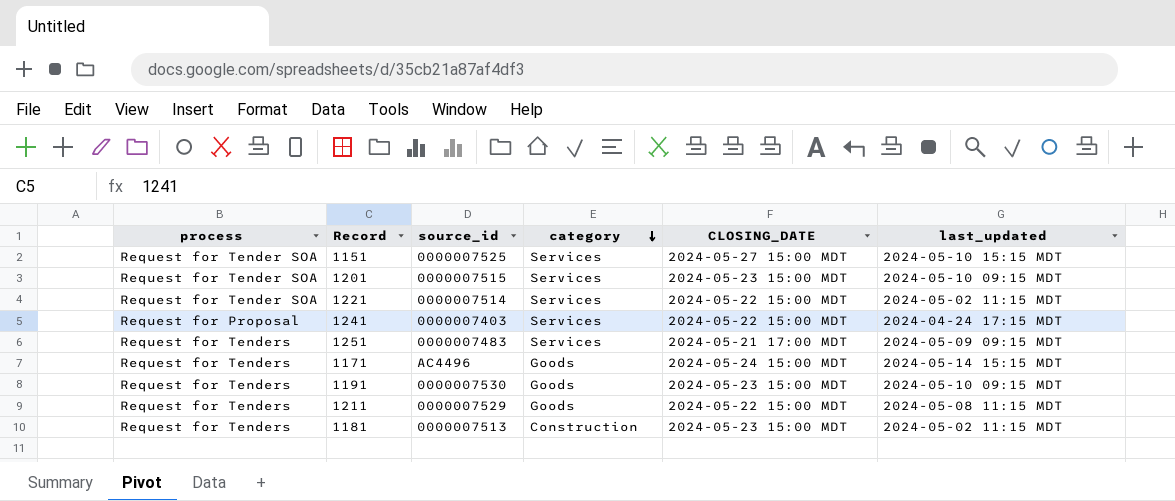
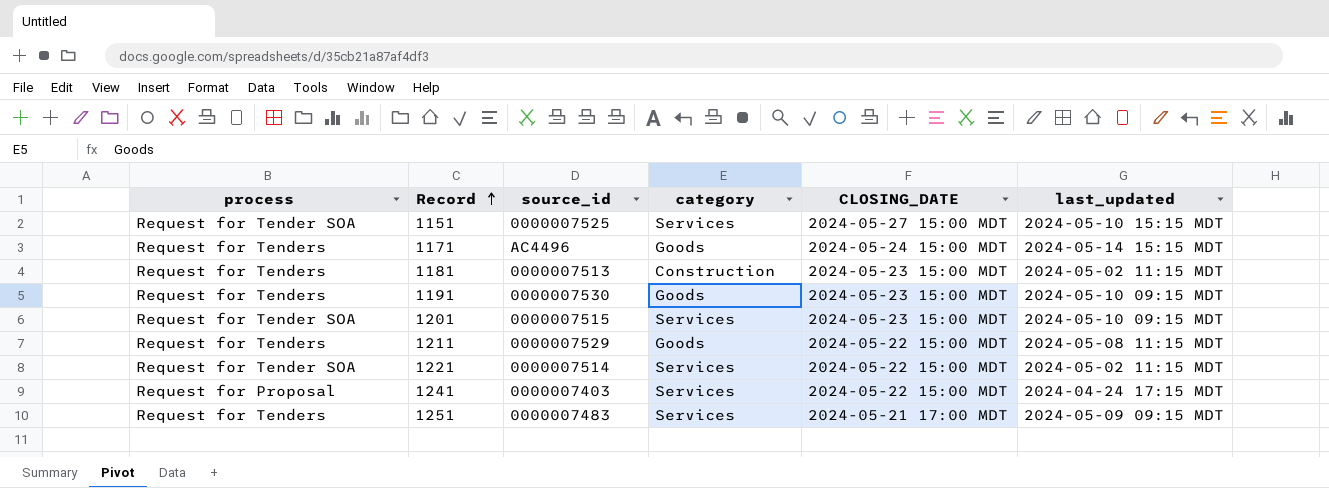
row order: category descending -> Record ascending

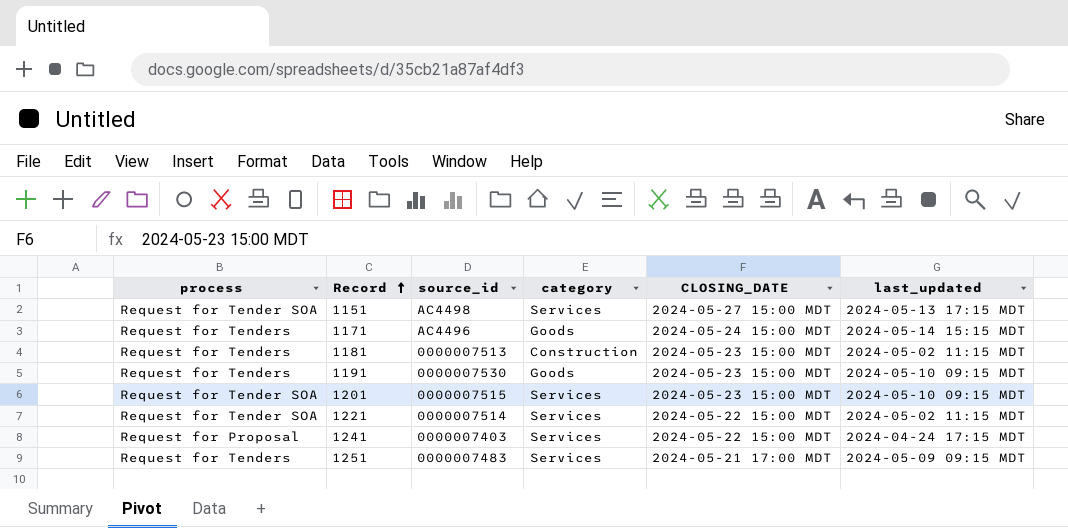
row 1211: Request for Tenders | 0000007529 | Goods | 2024-05-22 15:00 MDT | 2024-05-08 11:15 MDT -> none
1151 | source_id: 0000007525 -> AC4498
1151 | last_updated: 2024-05-10 15:15 MDT -> 2024-05-13 17:15 MDT

